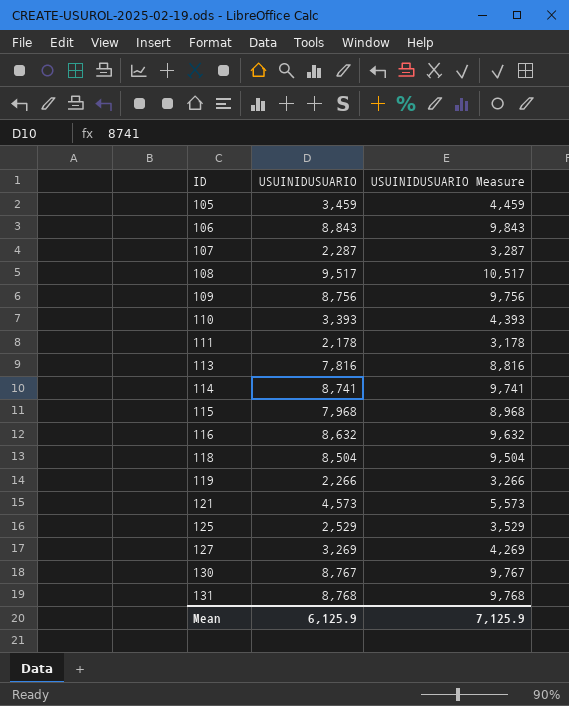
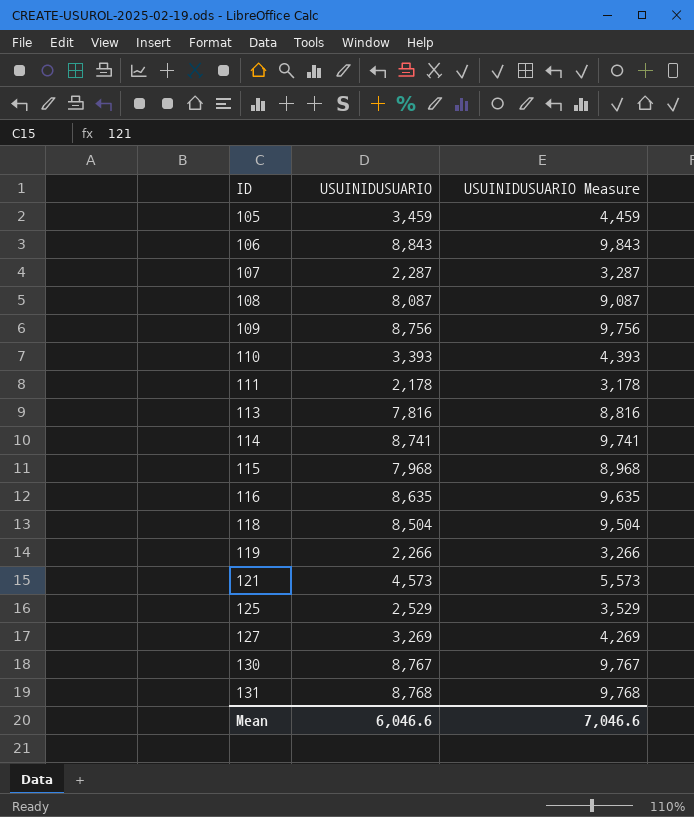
108 | USUINIDUSUARIO: 9,517 -> 8,087
108 | USUINIDUSUARIO Measure: 10,517 -> 9,087
116 | USUINIDUSUARIO: 8,632 -> 8,635
116 | USUINIDUSUARIO Measure: 9,632 -> 9,635
Mean | USUINIDUSUARIO: 6,125.9 -> 6,046.6
Mean | USUINIDUSUARIO Measure: 7,125.9 -> 7,046.6

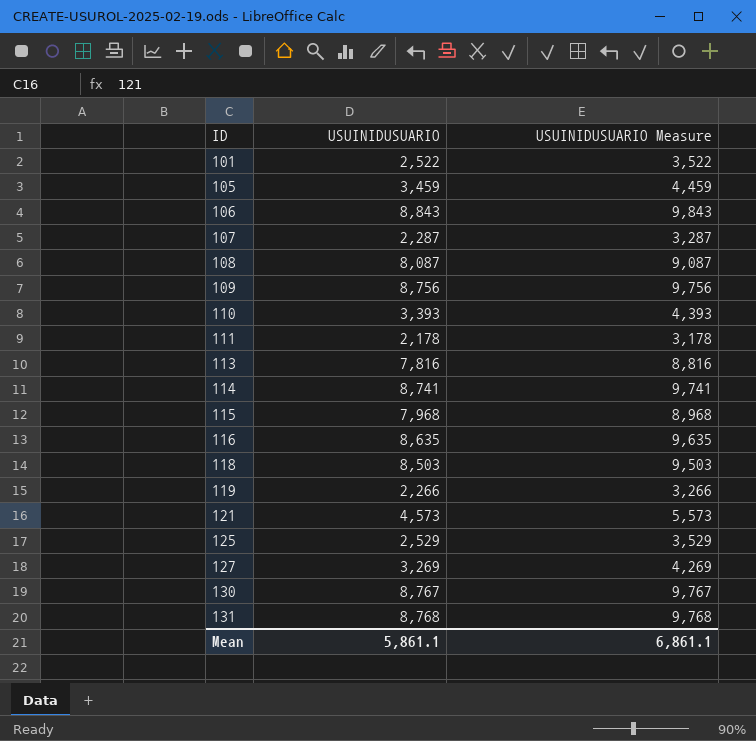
row 101: none -> 2,522 | 3,522
118 | USUINIDUSUARIO: 8,504 -> 8,503
118 | USUINIDUSUARIO Measure: 9,504 -> 9,503
Mean | USUINIDUSUARIO: 6,046.6 -> 5,861.1
Mean | USUINIDUSUARIO Measure: 7,046.6 -> 6,861.1

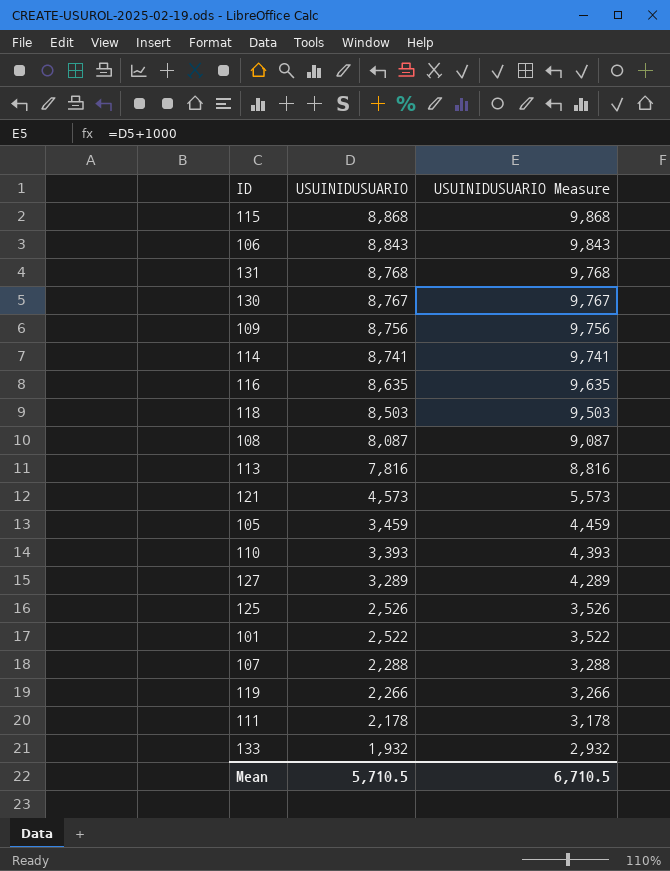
row order: ID ascending -> USUINIDUSUARIO descending
115 | USUINIDUSUARIO: 7,968 -> 8,868
115 | USUINIDUSUARIO Measure: 8,968 -> 9,868
127 | USUINIDUSUARIO: 3,269 -> 3,289
127 | USUINIDUSUARIO Measure: 4,269 -> 4,289
125 | USUINIDUSUARIO: 2,529 -> 2,526
125 | USUINIDUSUARIO Measure: 3,529 -> 3,526
107 | USUINIDUSUARIO: 2,287 -> 2,288
107 | USUINIDUSUARIO Measure: 3,287 -> 3,288
row 133: none -> 1,932 | 2,932
Mean | USUINIDUSUARIO: 5,861.1 -> 5,710.5
Mean | USUINIDUSUARIO Measure: 6,861.1 -> 6,710.5

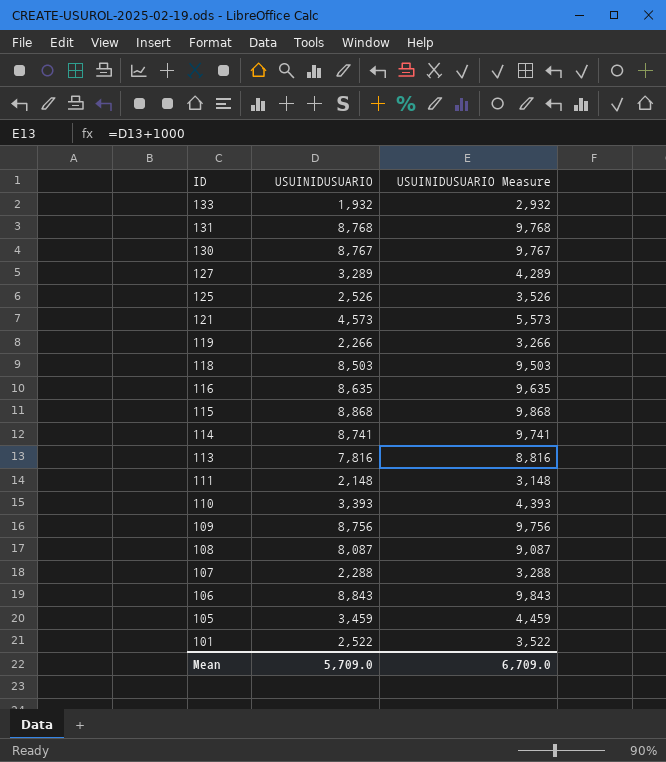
row order: USUINIDUSUARIO descending -> ID descending
111 | USUINIDUSUARIO: 2,178 -> 2,148
111 | USUINIDUSUARIO Measure: 3,178 -> 3,148
Mean | USUINIDUSUARIO: 5,710.5 -> 5,709.0
Mean | USUINIDUSUARIO Measure: 6,710.5 -> 6,709.0

